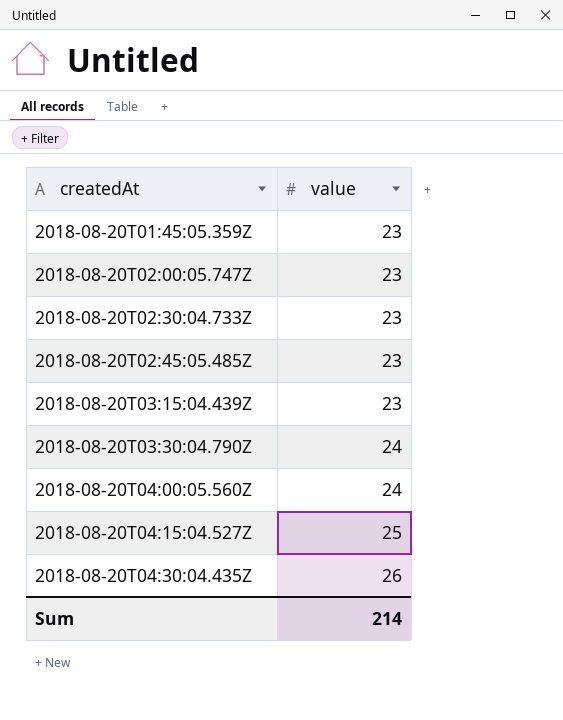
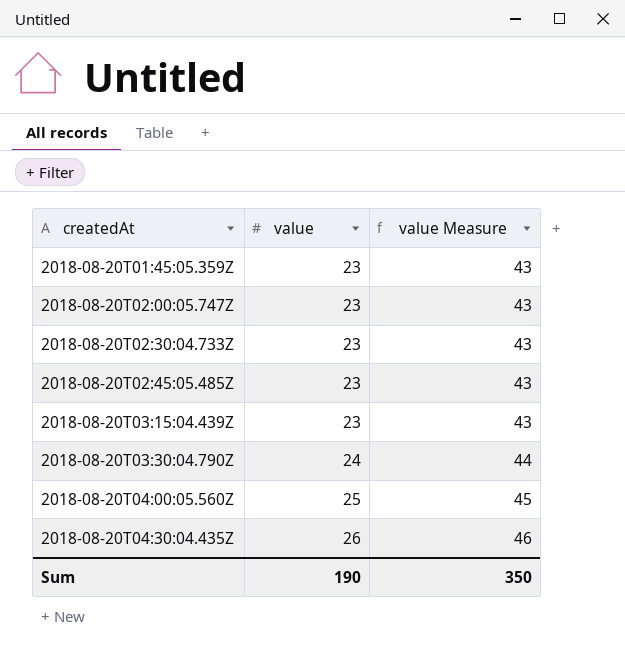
column value Measure | formula: none -> [value] + 20
row 2018-08-20T04:15:04.527Z: 25 -> none
2018-08-20T04:00:05.560Z | value: 24 -> 25
Sum | value: 214 -> 190

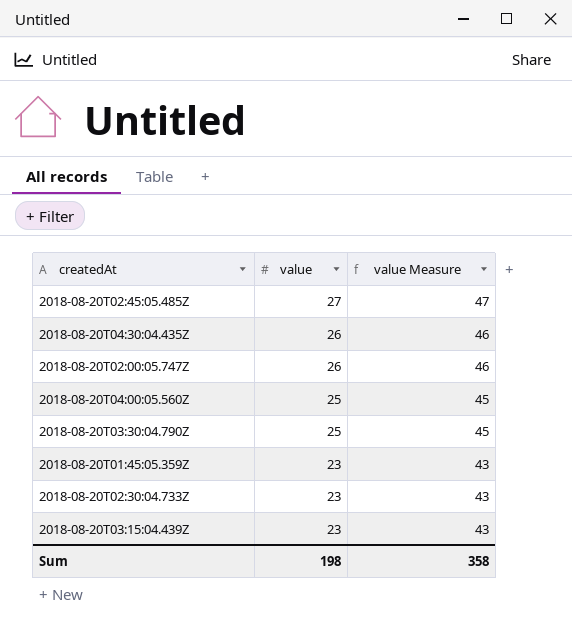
row order: createdAt ascending -> value descending
2018-08-20T02:45:05.485Z | value: 23 -> 27
2018-08-20T02:45:05.485Z | value Measure: 43 -> 47
2018-08-20T02:00:05.747Z | value: 23 -> 26
2018-08-20T02:00:05.747Z | value Measure: 43 -> 46
2018-08-20T03:30:04.790Z | value: 24 -> 25
2018-08-20T03:30:04.790Z | value Measure: 44 -> 45
Sum | value: 190 -> 198
Sum | value Measure: 350 -> 358

